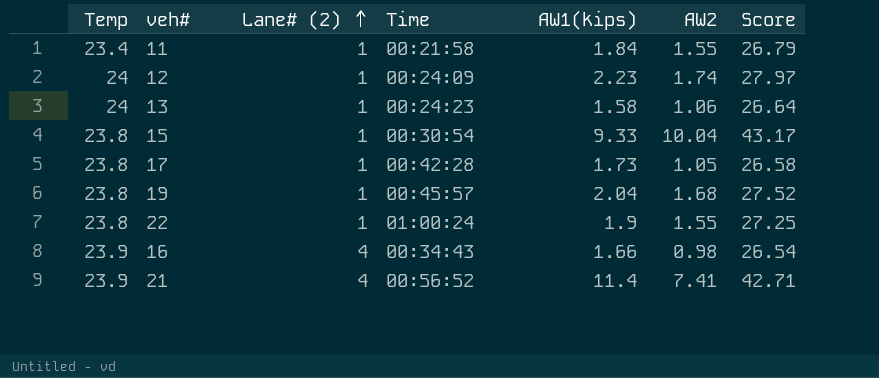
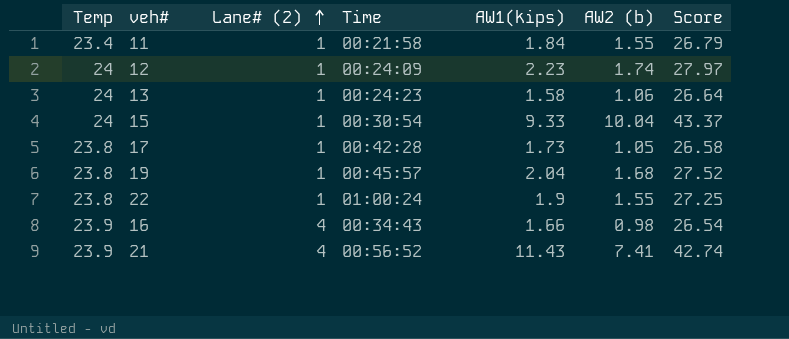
column name: AW2 -> AW2 (b)
15 | Temp: 23.8 -> 24
15 | Score: 43.17 -> 43.37
21 | AW1(kips): 11.4 -> 11.43
21 | Score: 42.71 -> 42.74

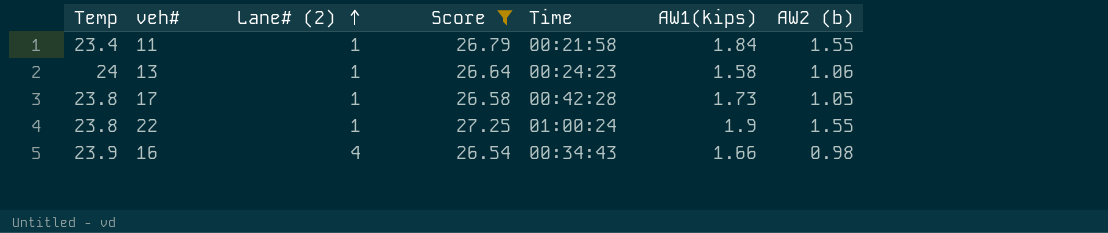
filter: none -> Score <= 27.25
column Score | position: 7 -> 4

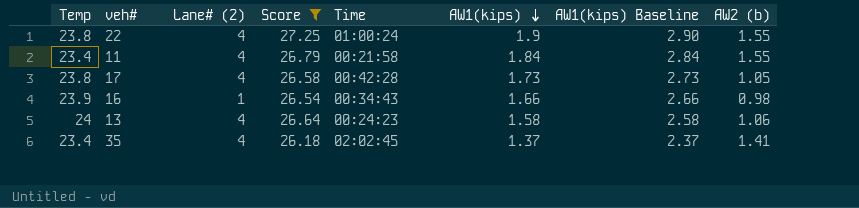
row order: Lane# (2) ascending -> AW1(kips) descending
column AW1(kips) Baseline | formula: none -> [AW1(kips)] + 1
22 | Lane# (2): 1 -> 4
11 | Lane# (2): 1 -> 4
17 | Lane# (2): 1 -> 4
16 | Lane# (2): 4 -> 1
13 | Lane# (2): 1 -> 4
row 35: none -> 23.4 | 4 | 26.18 | 02:02:45 | 1.37 | 2.37 | 1.41

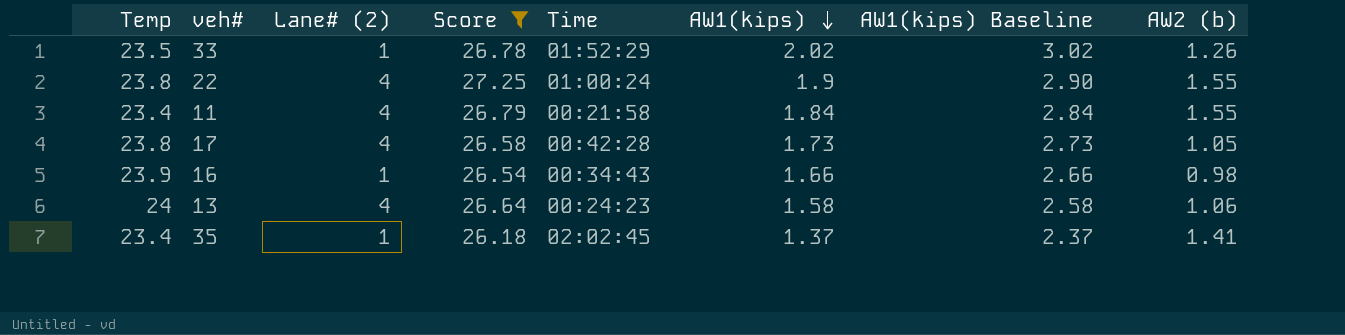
row 33: none -> 23.5 | 1 | 26.78 | 01:52:29 | 2.02 | 3.02 | 1.26
35 | Lane# (2): 4 -> 1

